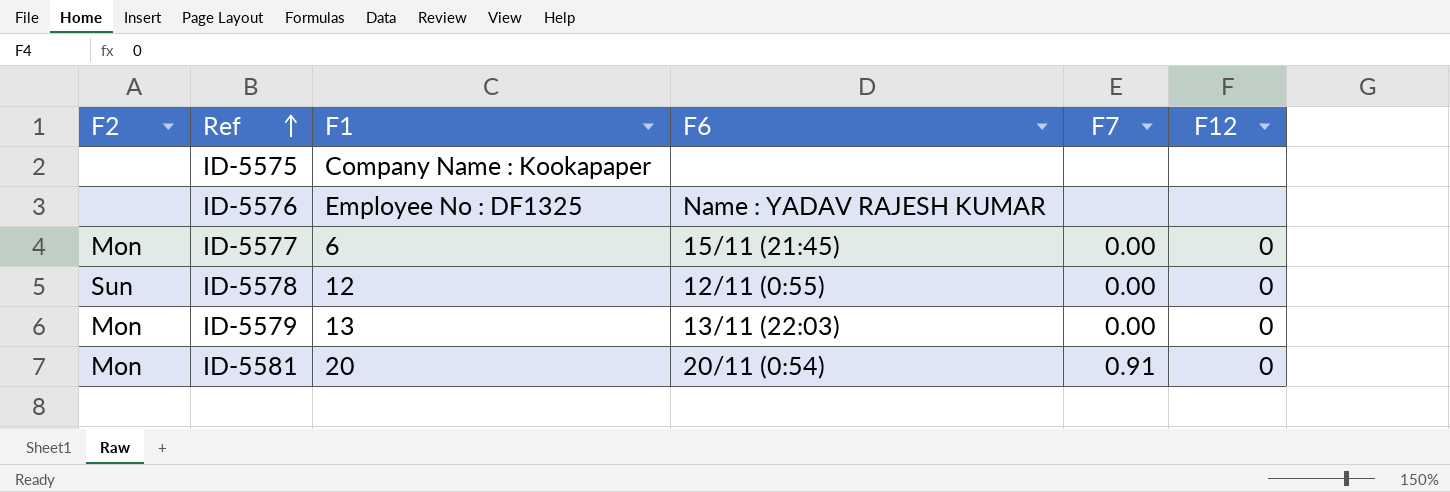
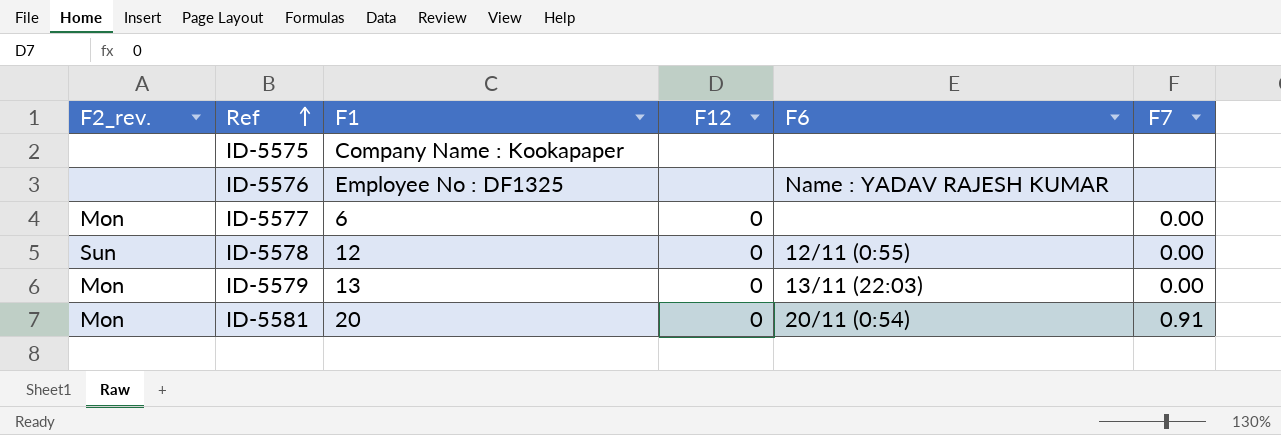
column name: F2 -> F2_rev.
column F12 | position: 6 -> 4
ID-5577 | F6: 15/11 (21:45) -> none

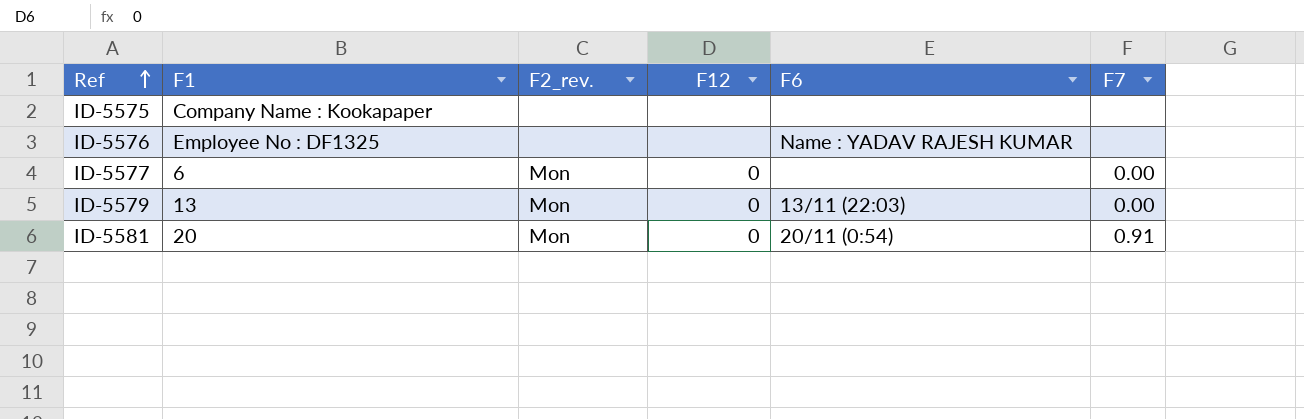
column F2_rev. | position: 1 -> 3
row ID-5578: Sun | 12 | 0 | 12/11 (0:55) | 0.00 -> none

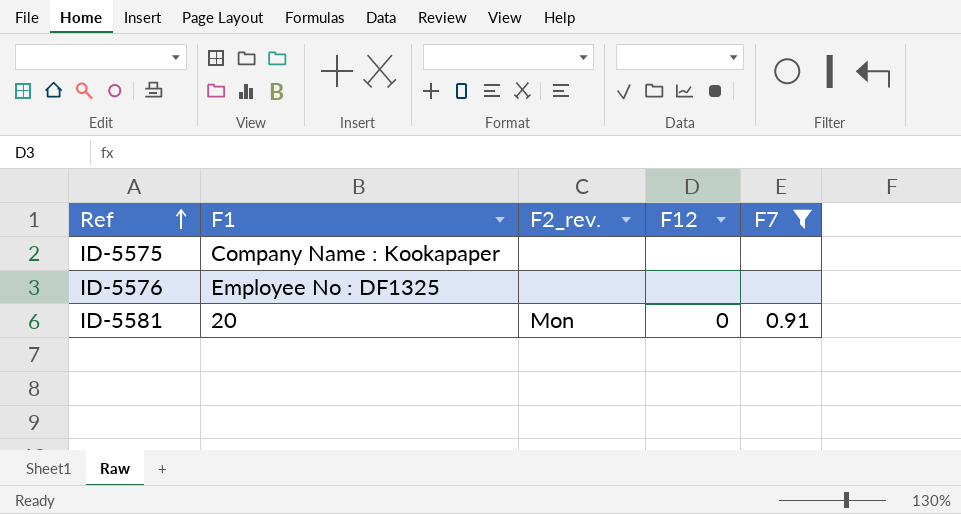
filter: none -> F7 != 0.00
column F6 | position: 5 -> none

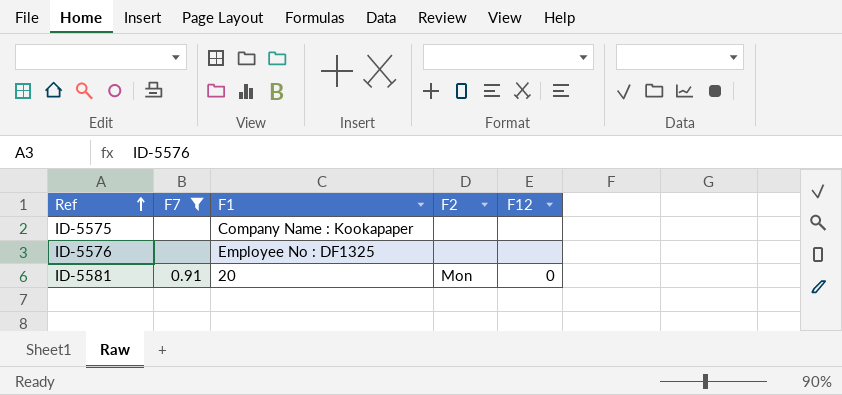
column F7 | position: 5 -> 2
column name: F2_rev. -> F2

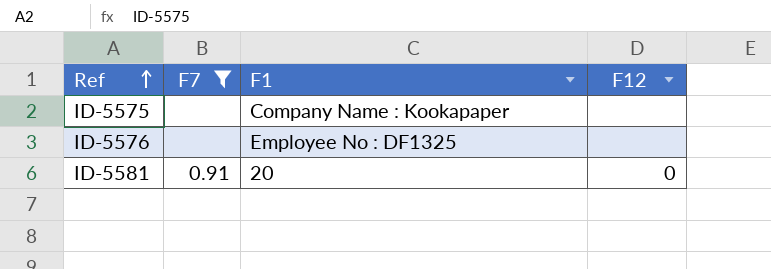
column F2 | position: 4 -> none

